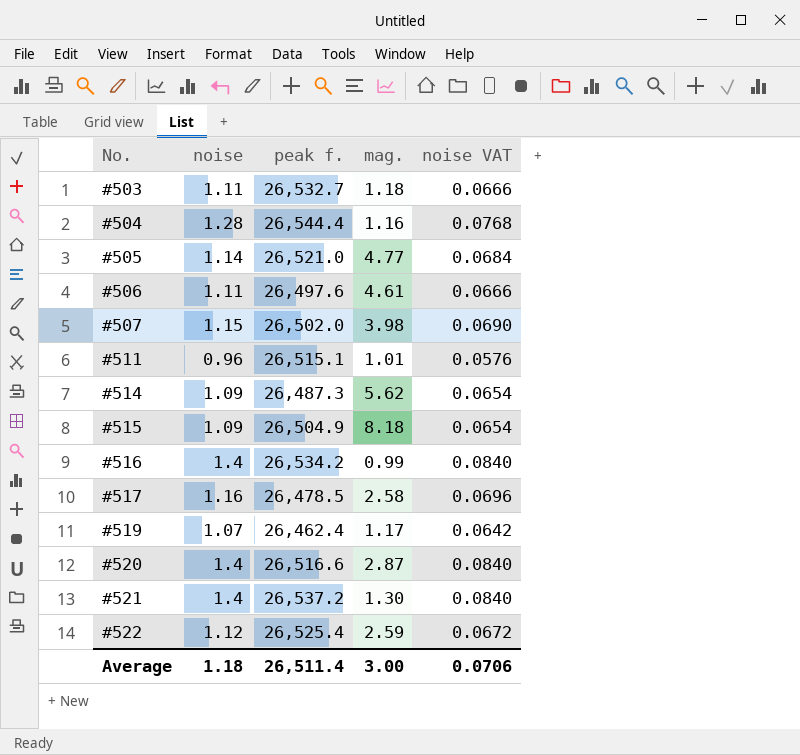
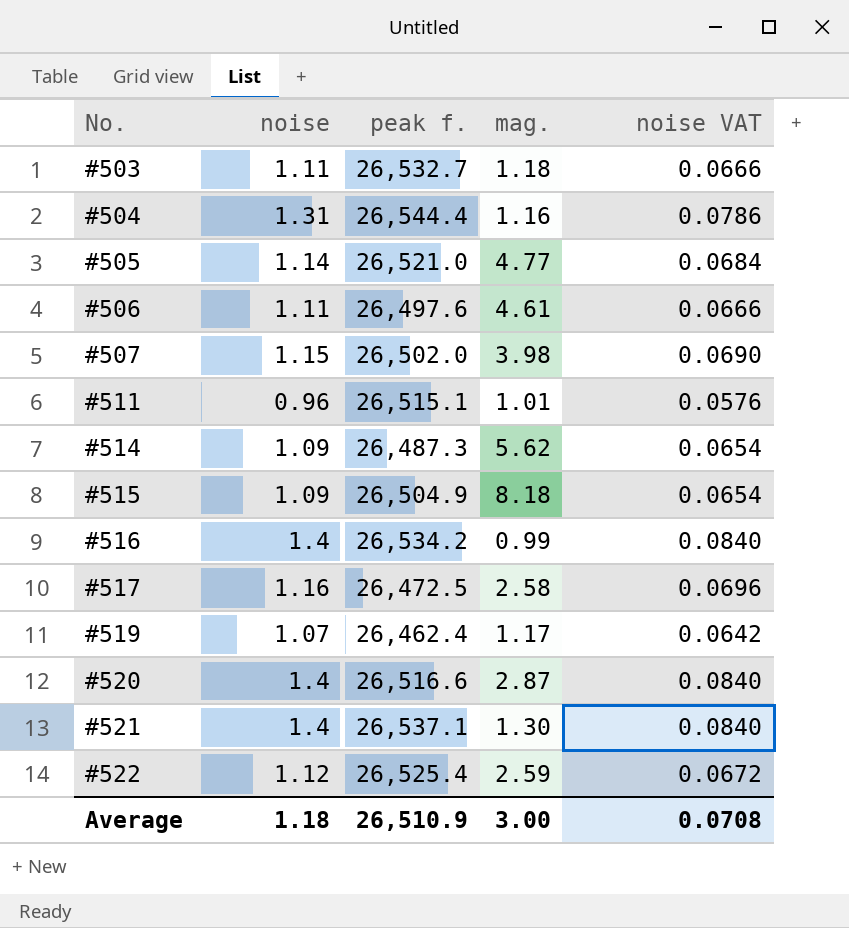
#504 | noise: 1.28 -> 1.31
#504 | noise VAT: 0.0768 -> 0.0786
#517 | peak f.: 26,478.5 -> 26,472.5
#521 | peak f.: 26,537.2 -> 26,537.1
Average | peak f.: 26,511.4 -> 26,510.9
Average | noise VAT: 0.0706 -> 0.0708

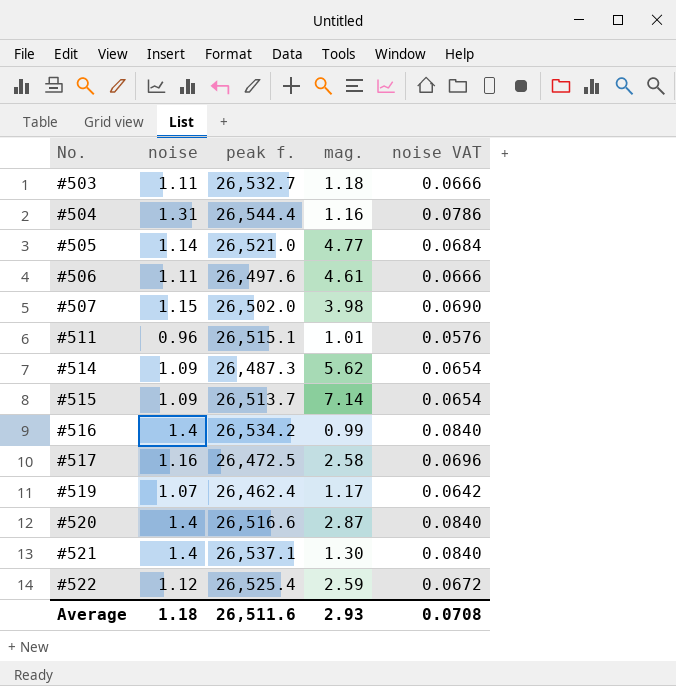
#515 | peak f.: 26,504.9 -> 26,513.7
#515 | mag.: 8.18 -> 7.14
Average | peak f.: 26,510.9 -> 26,511.6
Average | mag.: 3.00 -> 2.93

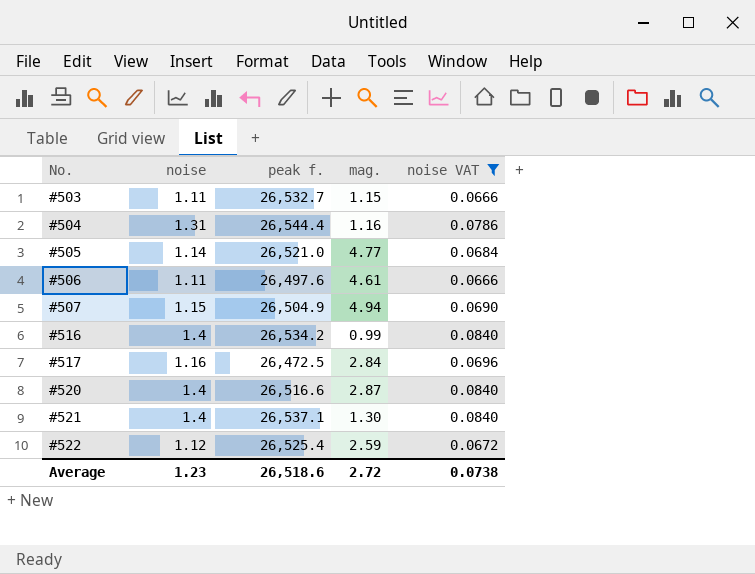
filter: none -> noise VAT >= 0.0666
#503 | mag.: 1.18 -> 1.15
#507 | peak f.: 26,502.0 -> 26,504.9
#507 | mag.: 3.98 -> 4.94
#517 | mag.: 2.58 -> 2.84
Average | noise: 1.18 -> 1.23
Average | peak f.: 26,511.6 -> 26,518.6
Average | mag.: 2.93 -> 2.72
Average | noise VAT: 0.0708 -> 0.0738

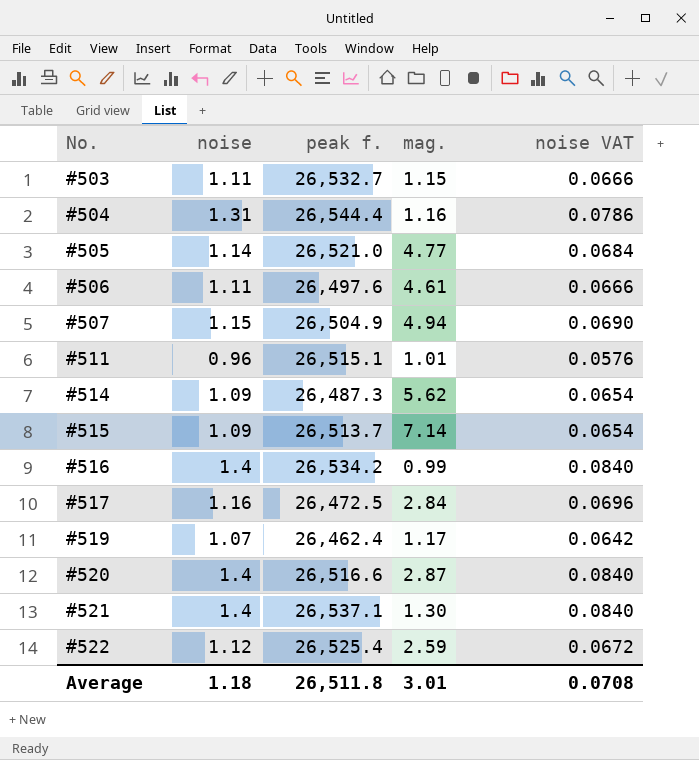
filter: noise VAT >= 0.0666 -> none
Average | noise: 1.23 -> 1.18
Average | peak f.: 26,518.6 -> 26,511.8
Average | mag.: 2.72 -> 3.01
Average | noise VAT: 0.0738 -> 0.0708

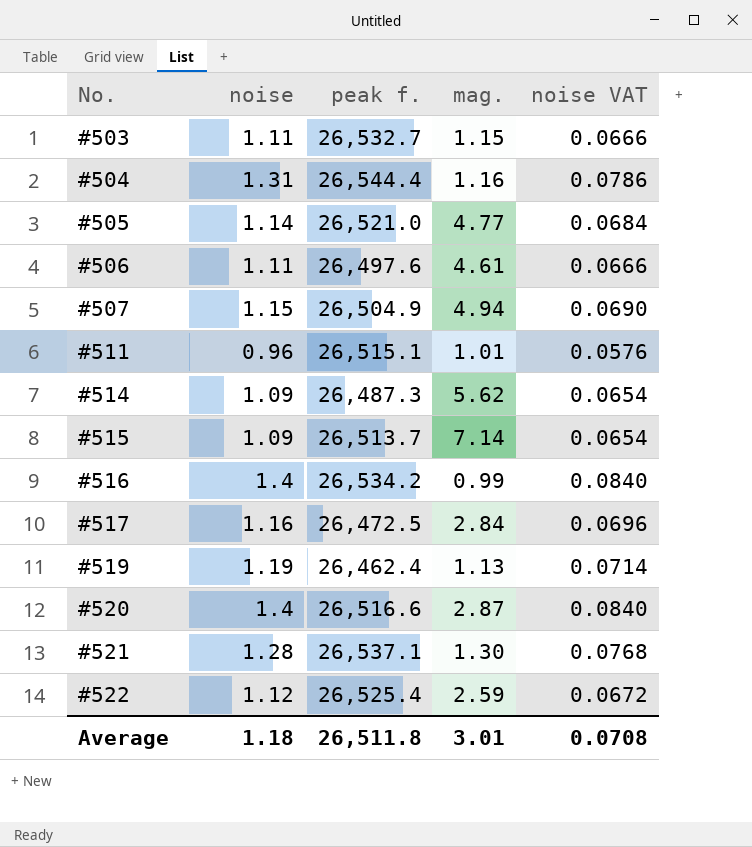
#519 | noise: 1.07 -> 1.19
#519 | mag.: 1.17 -> 1.13
#519 | noise VAT: 0.0642 -> 0.0714
#521 | noise: 1.4 -> 1.28
#521 | noise VAT: 0.0840 -> 0.0768

